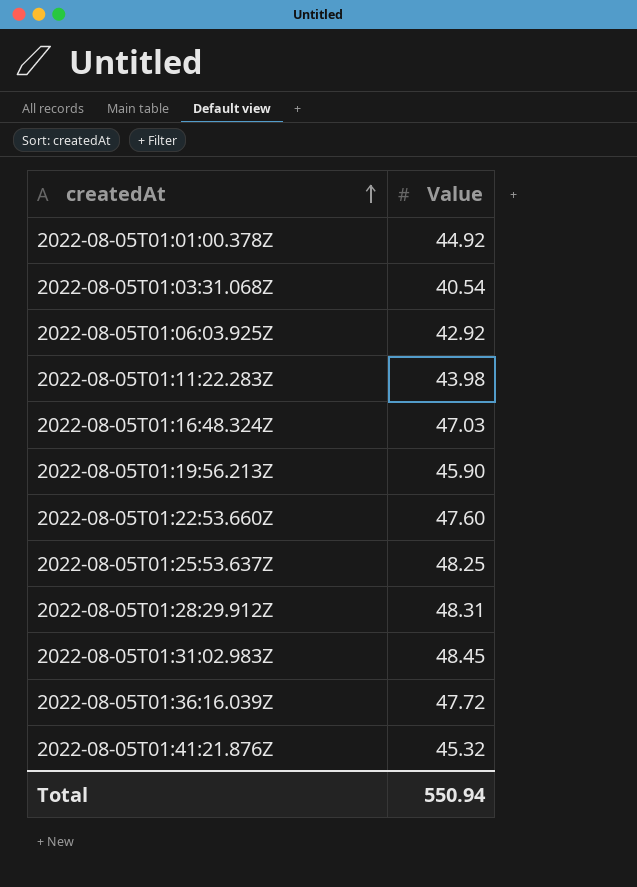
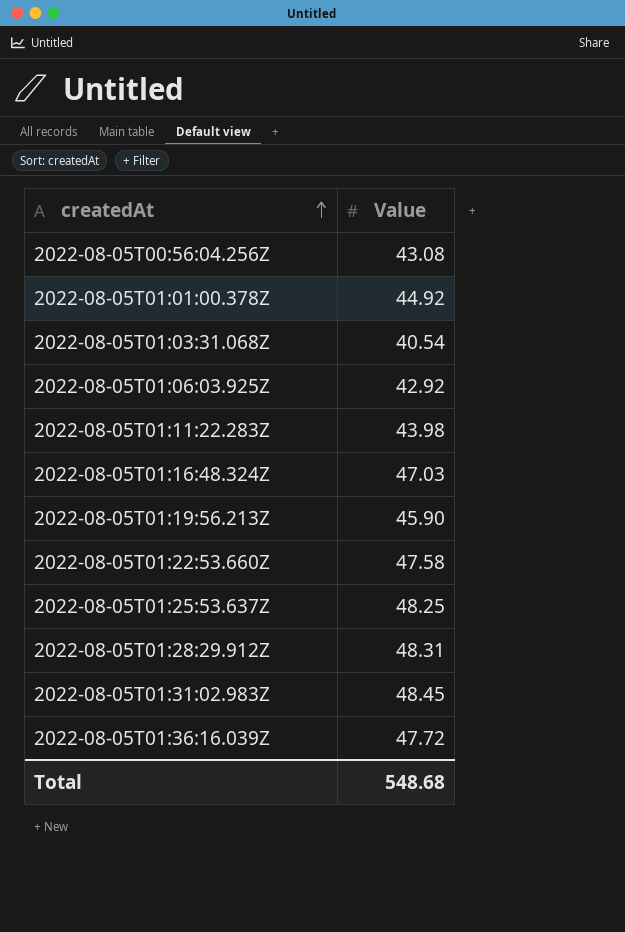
row 2022-08-05T01:41:21.876Z: 45.32 -> none
row 2022-08-05T00:56:04.256Z: none -> 43.08
2022-08-05T01:22:53.660Z | Value: 47.60 -> 47.58
Total | Value: 550.94 -> 548.68

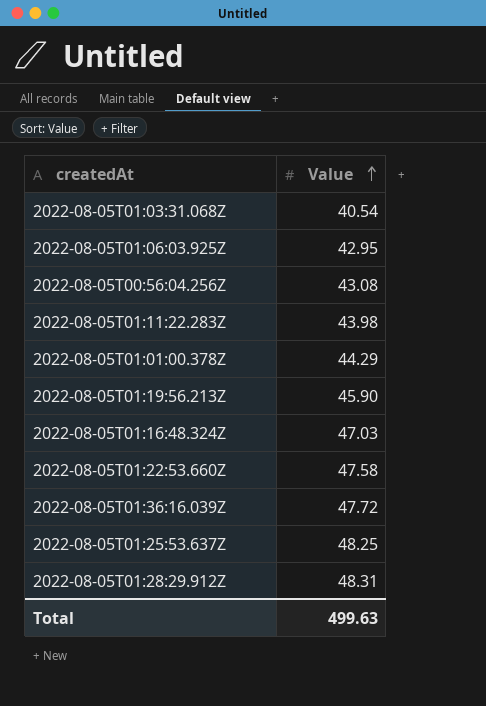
row order: createdAt ascending -> Value ascending
row 2022-08-05T01:31:02.983Z: 48.45 -> none
2022-08-05T01:06:03.925Z | Value: 42.92 -> 42.95
2022-08-05T01:01:00.378Z | Value: 44.92 -> 44.29
Total | Value: 548.68 -> 499.63

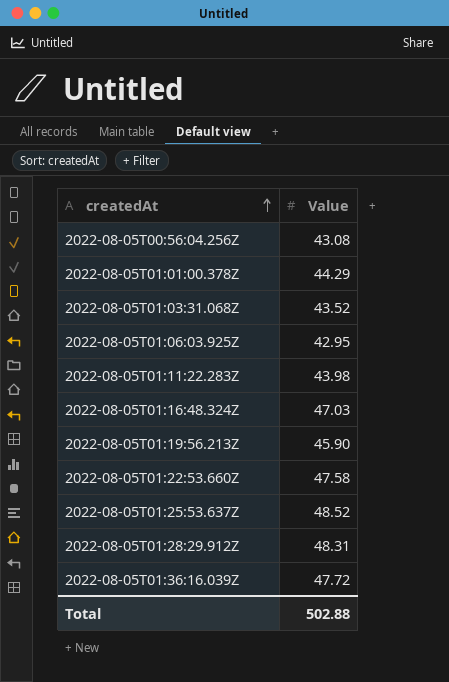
row order: Value ascending -> createdAt ascending
2022-08-05T01:03:31.068Z | Value: 40.54 -> 43.52
2022-08-05T01:25:53.637Z | Value: 48.25 -> 48.52
Total | Value: 499.63 -> 502.88

